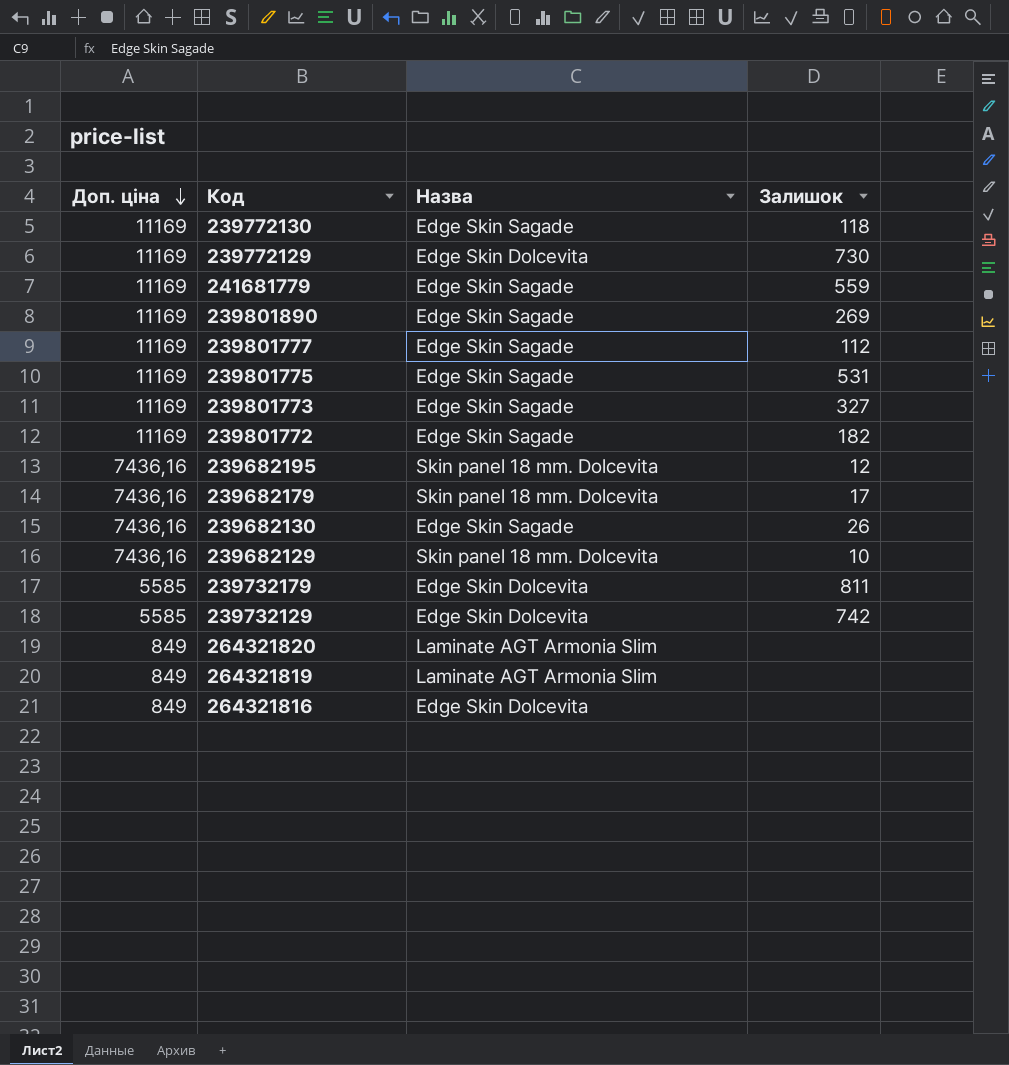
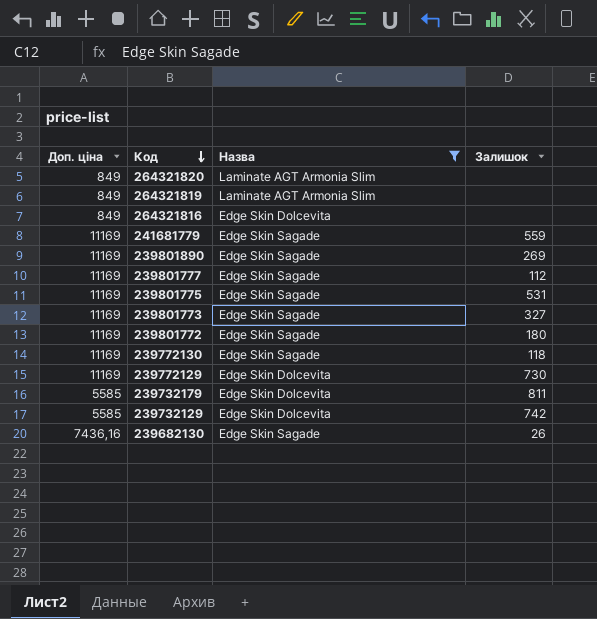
filter: none -> Назва != Skin panel 18 mm. Dolcevita
row order: Доп. ціна descending -> Код descending
239801772 | Залишок: 182 -> 180

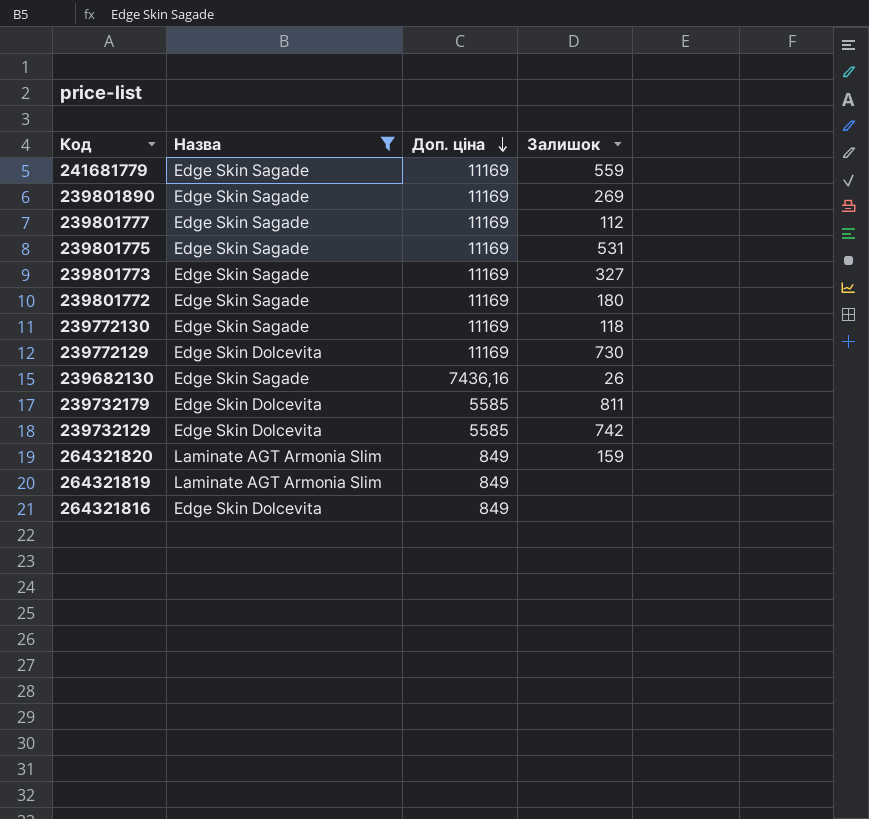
row order: Код descending -> Доп. ціна descending
column Доп. ціна | position: 1 -> 3
264321820 | Залишок: none -> 159

